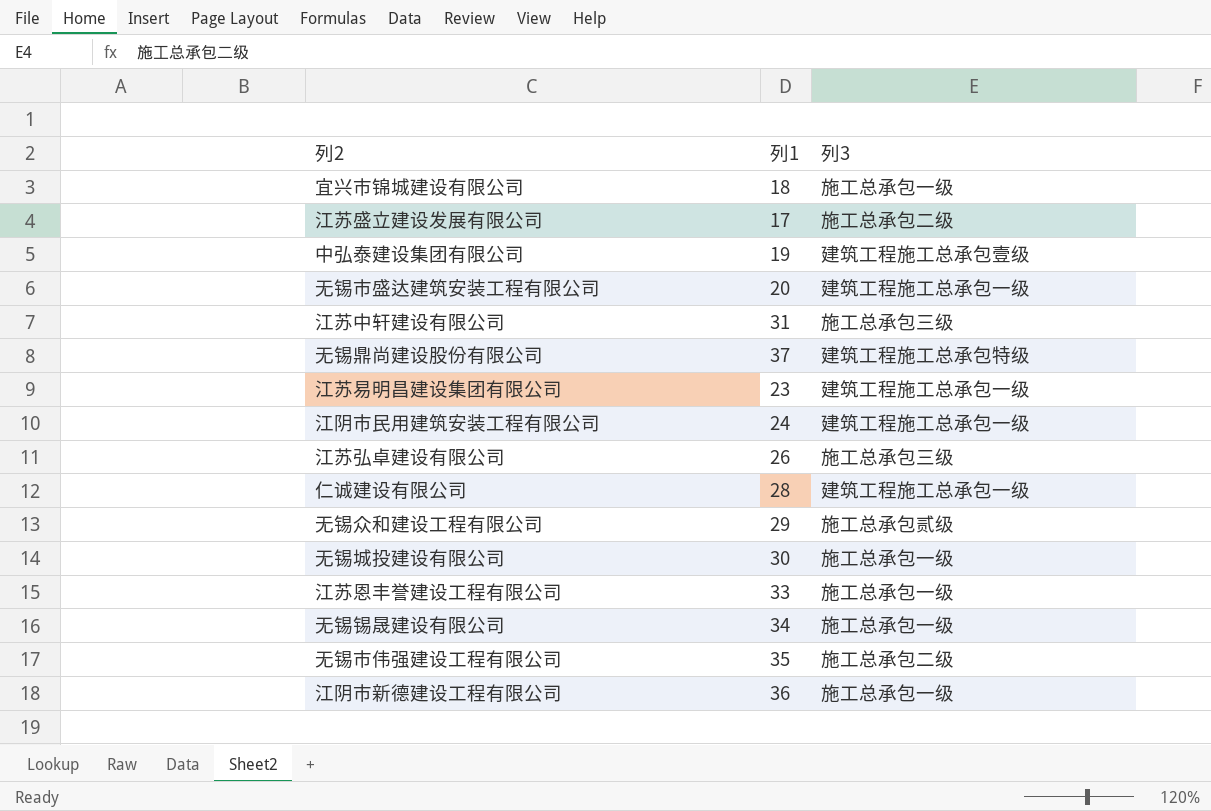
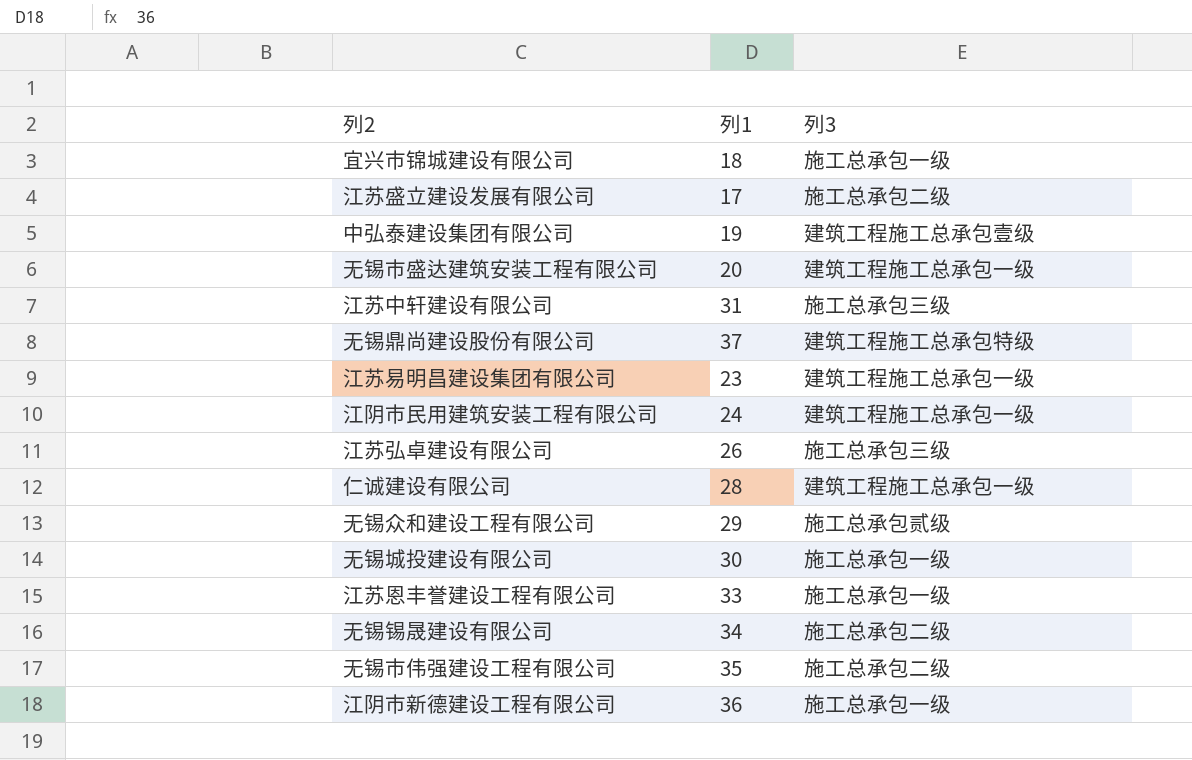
无锡锡晟建设有限公司 | 列3: 施工总承包一级 -> 施工总承包二级

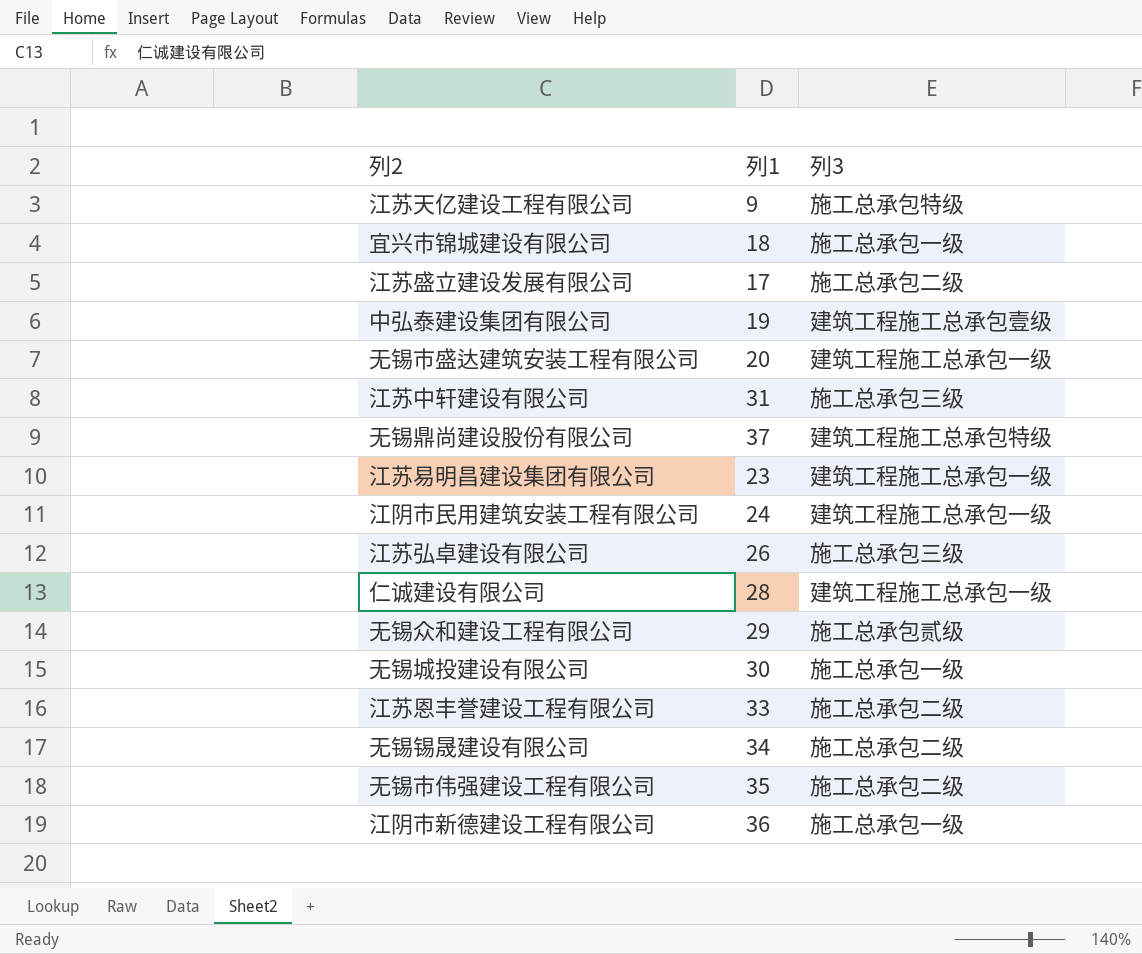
row 江苏天亿建设工程有限公司: none -> 9 | 施工总承包特级
江苏恩丰誉建设工程有限公司 | 列3: 施工总承包一级 -> 施工总承包二级

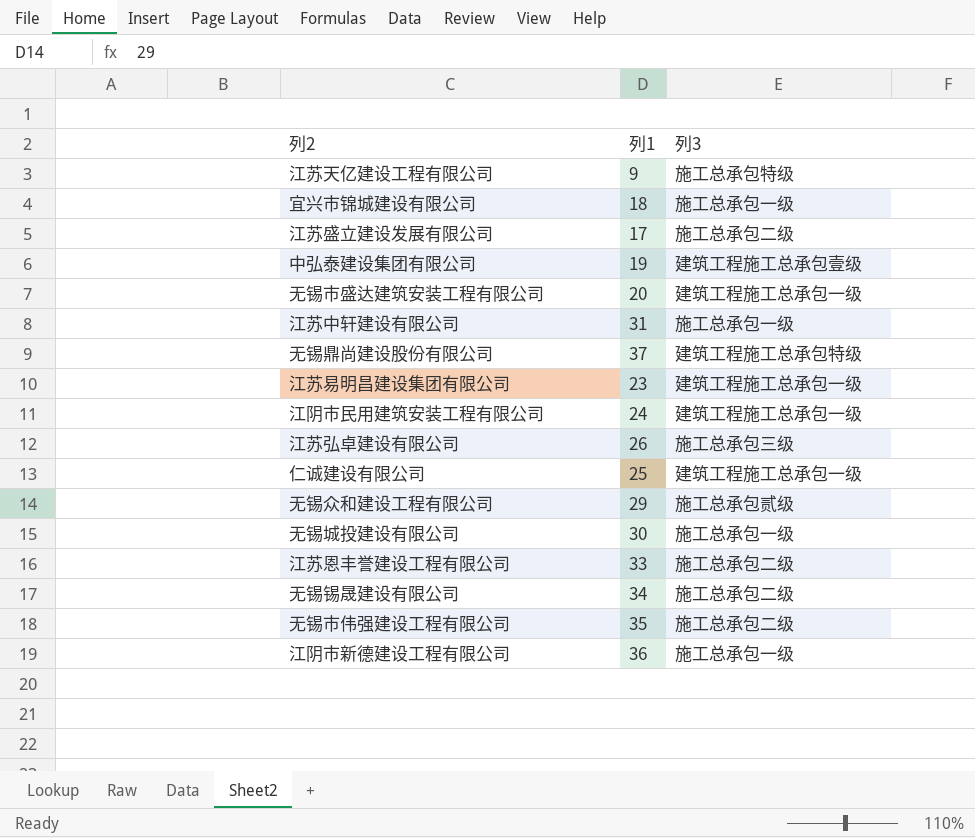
江苏中轩建设有限公司 | 列3: 施工总承包三级 -> 施工总承包一级
仁诚建设有限公司 | 列1: 28 -> 25

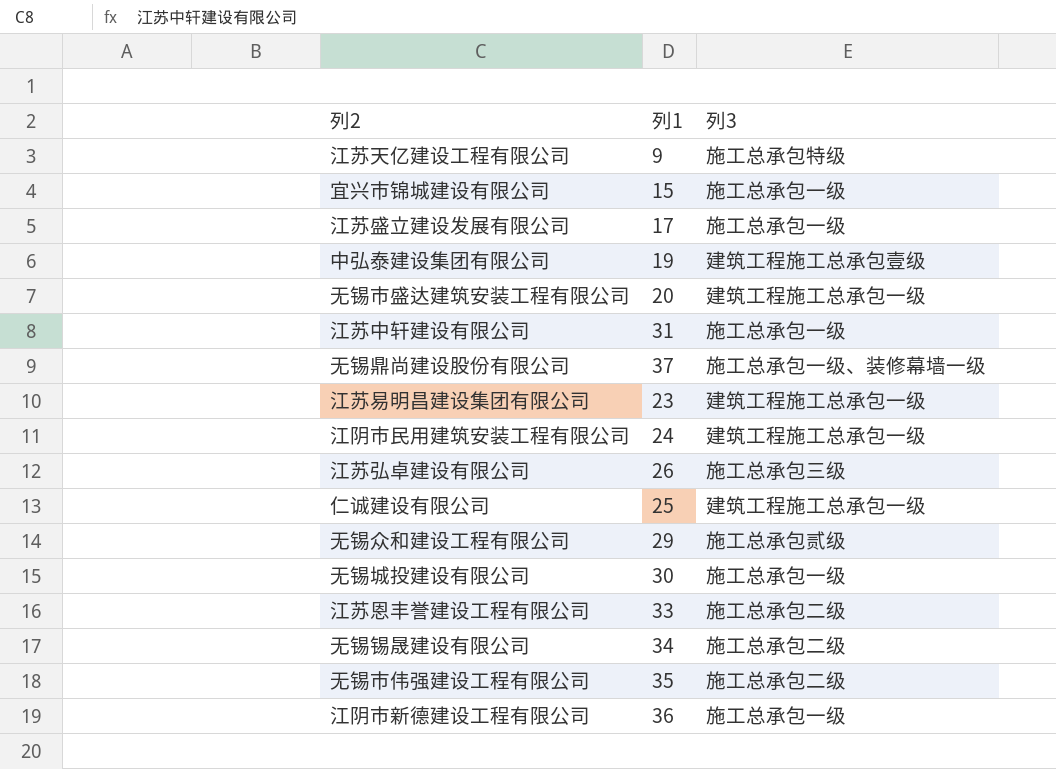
宜兴市锦城建设有限公司 | 列1: 18 -> 15
江苏盛立建设发展有限公司 | 列3: 施工总承包二级 -> 施工总承包一级
无锡鼎尚建设股份有限公司 | 列3: 建筑工程施工总承包特级 -> 施工总承包一级、装修幕墙一级

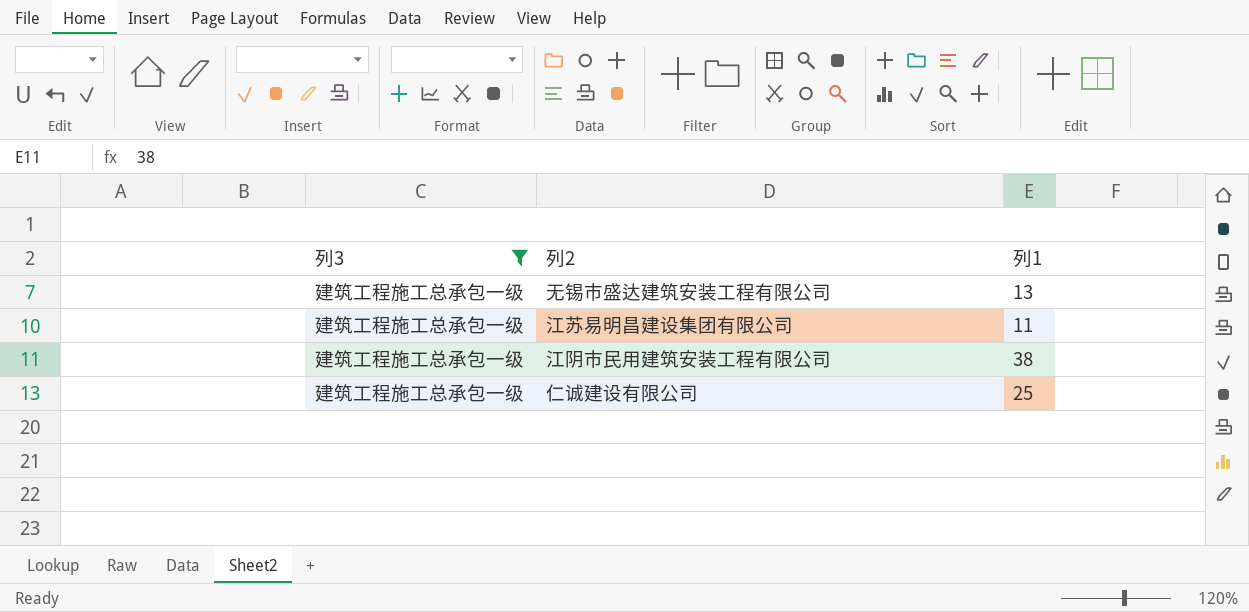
filter: none -> 列3 = 建筑工程施工总承包一级
column 列3 | position: 3 -> 1
无锡市盛达建筑安装工程有限公司 | 列1: 20 -> 13
江苏易明昌建设集团有限公司 | 列1: 23 -> 11
江阴市民用建筑安装工程有限公司 | 列1: 24 -> 38

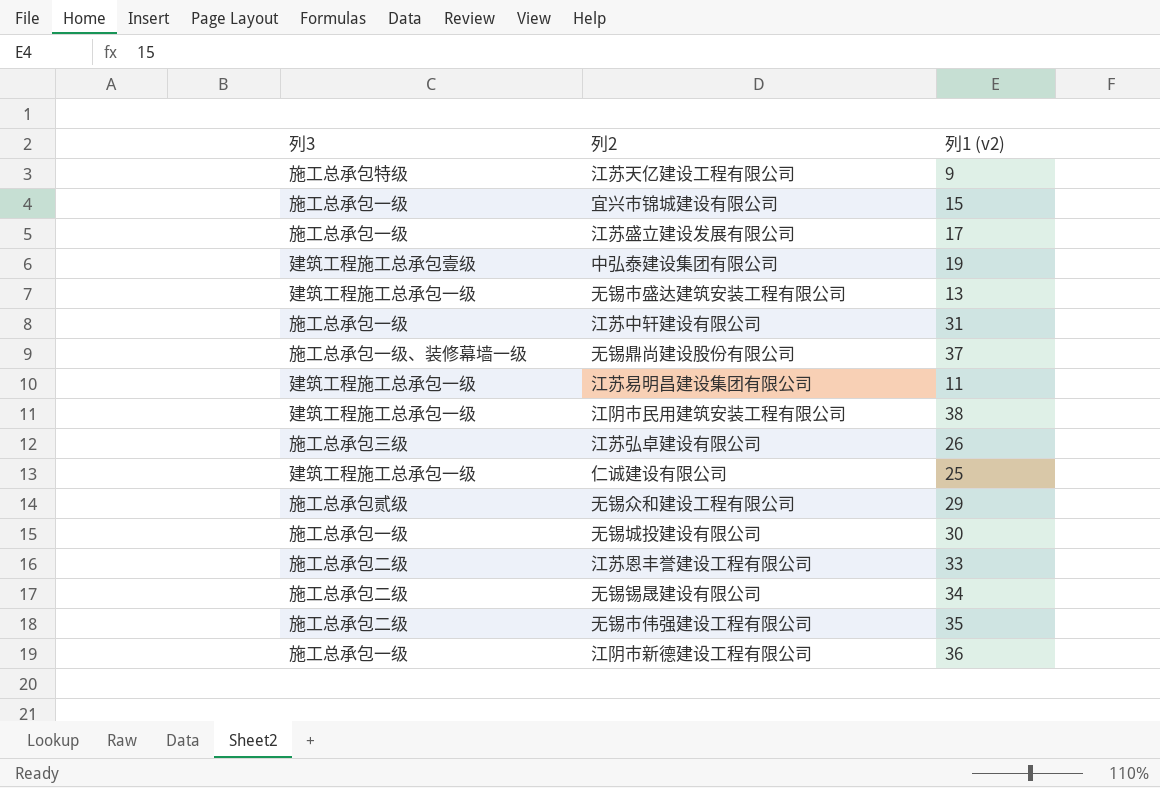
filter: 列3 = 建筑工程施工总承包一级 -> none
column name: 列1 -> 列1 (v2)

